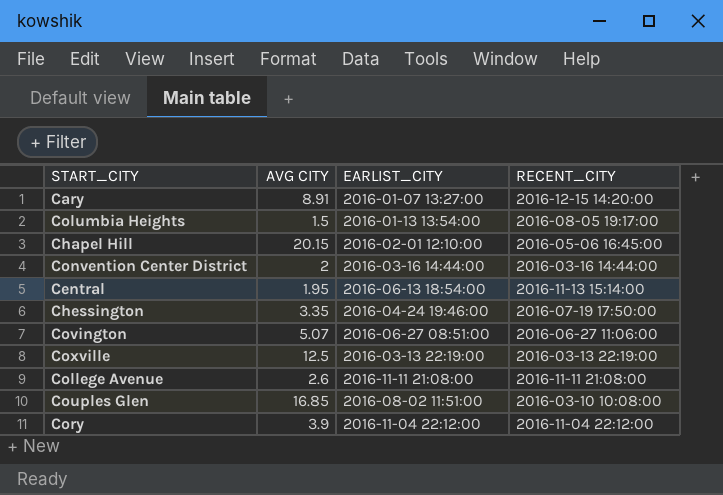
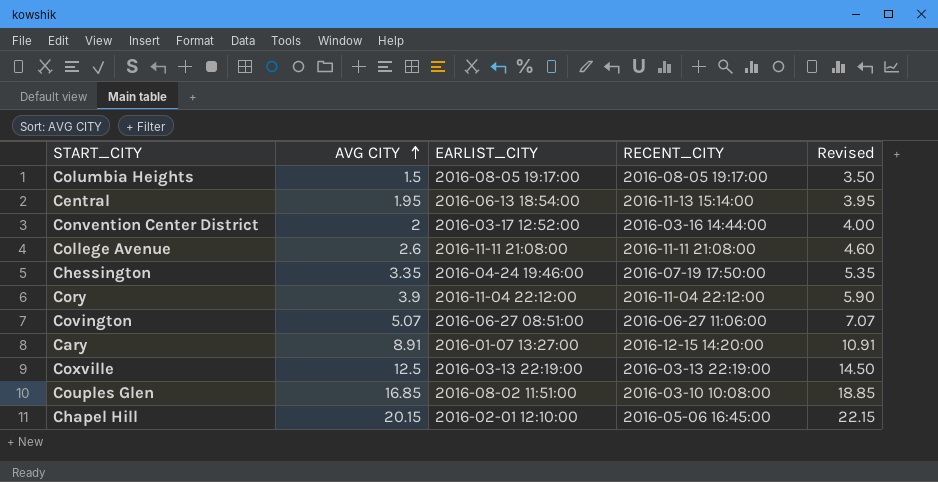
row order: none -> AVG CITY ascending
column Revised | formula: none -> [AVG CITY] + 2
Columbia Heights | EARLIST_CITY: 2016-01-13 13:54:00 -> 2016-08-05 19:17:00
Convention Center District | EARLIST_CITY: 2016-03-16 14:44:00 -> 2016-03-17 12:52:00

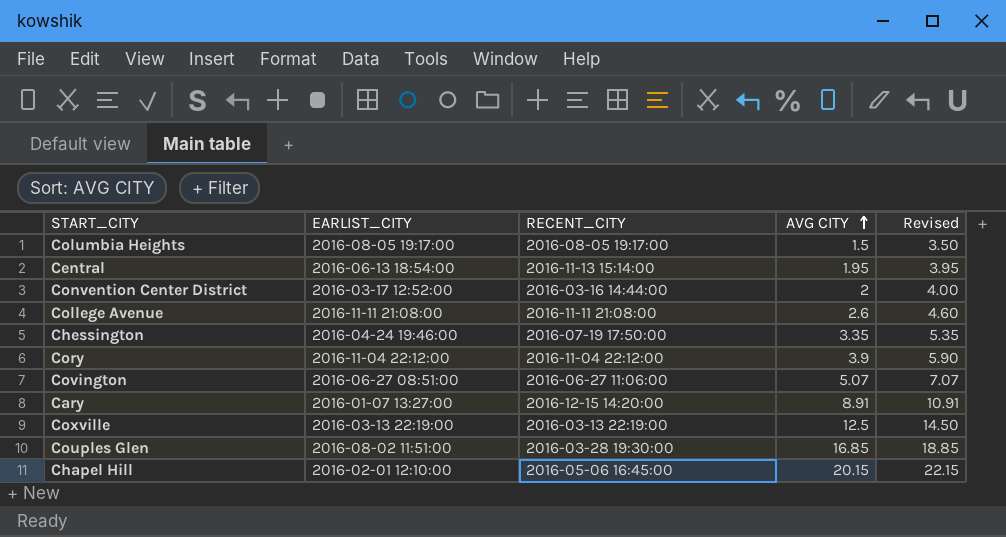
column AVG CITY | position: 2 -> 4
Couples Glen | RECENT_CITY: 2016-03-10 10:08:00 -> 2016-03-28 19:30:00

